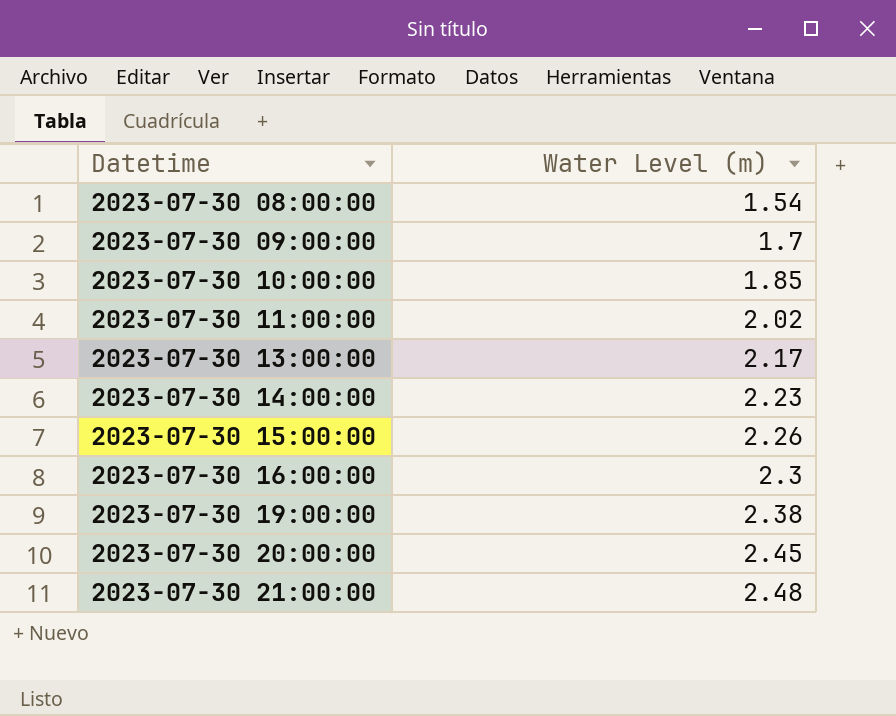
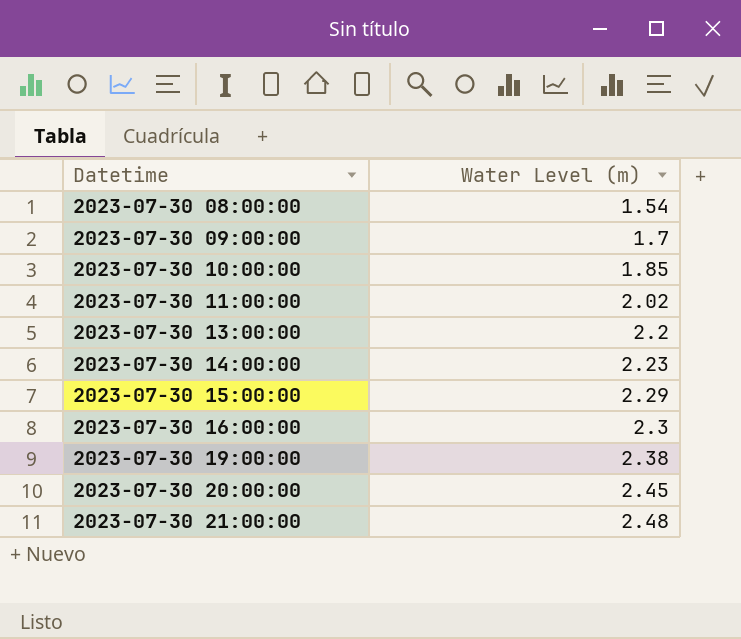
2023-07-30 13:00:00 | Water Level (m): 2.17 -> 2.2
2023-07-30 15:00:00 | Water Level (m): 2.26 -> 2.29

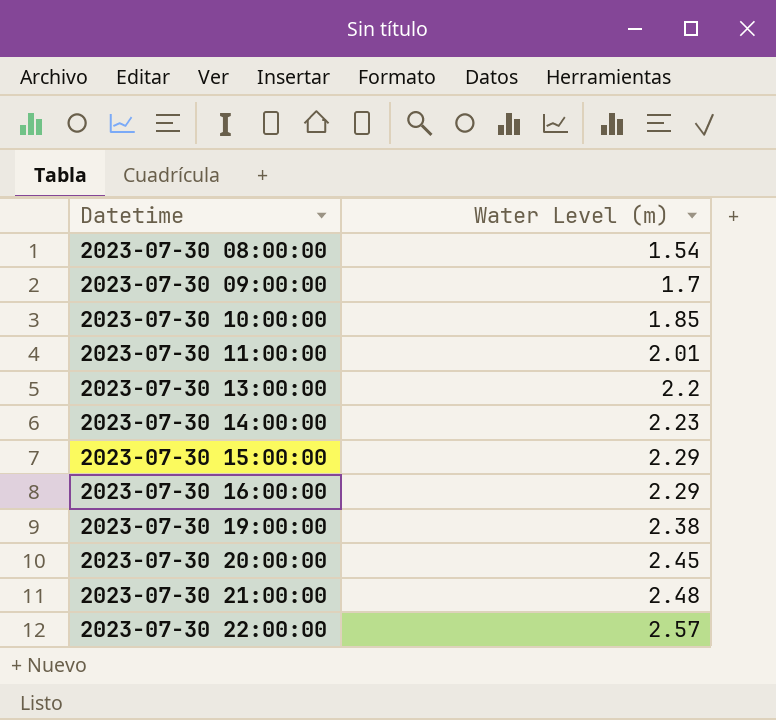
2023-07-30 11:00:00 | Water Level (m): 2.02 -> 2.01
2023-07-30 16:00:00 | Water Level (m): 2.3 -> 2.29
row 2023-07-30 22:00:00: none -> 2.57

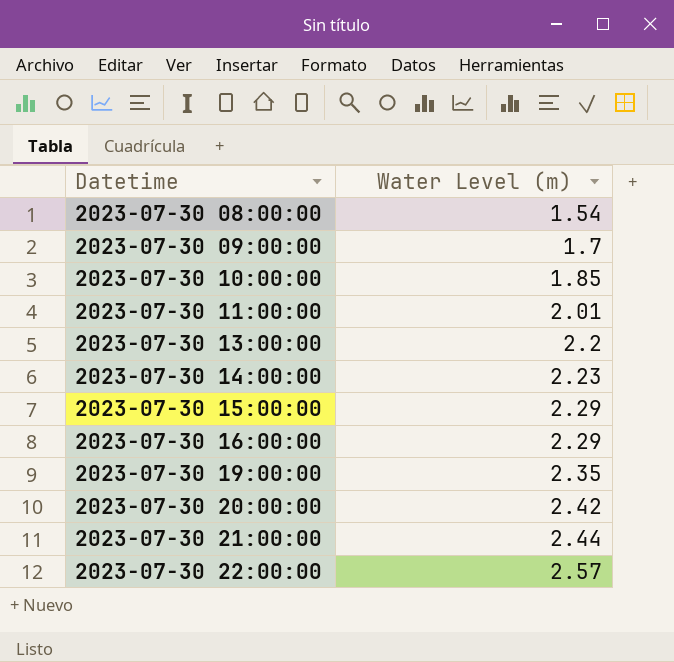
2023-07-30 19:00:00 | Water Level (m): 2.38 -> 2.35
2023-07-30 20:00:00 | Water Level (m): 2.45 -> 2.42
2023-07-30 21:00:00 | Water Level (m): 2.48 -> 2.44

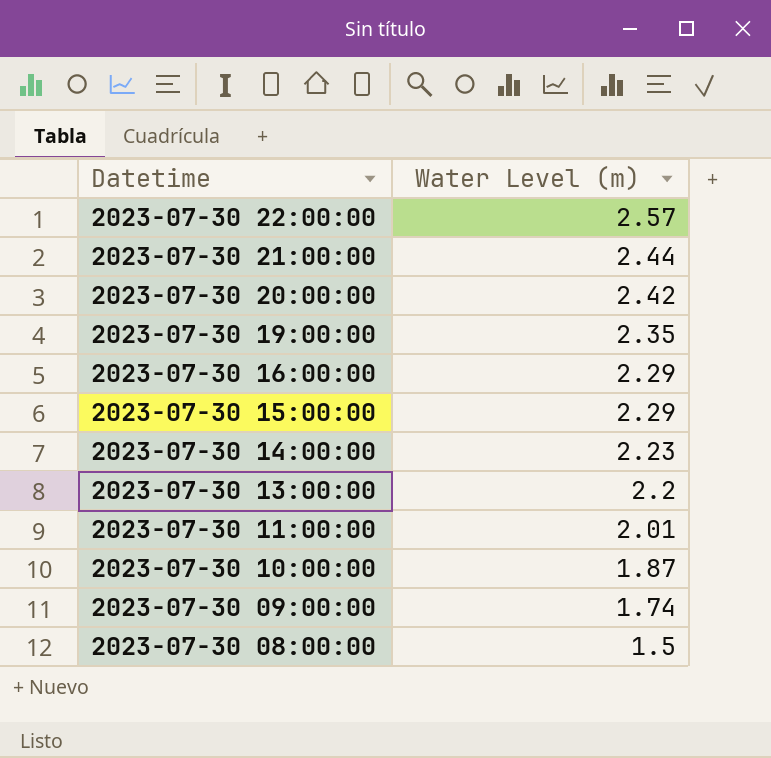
row order: Datetime ascending -> Datetime descending
2023-07-30 10:00:00 | Water Level (m): 1.85 -> 1.87
2023-07-30 09:00:00 | Water Level (m): 1.7 -> 1.74
2023-07-30 08:00:00 | Water Level (m): 1.54 -> 1.5

